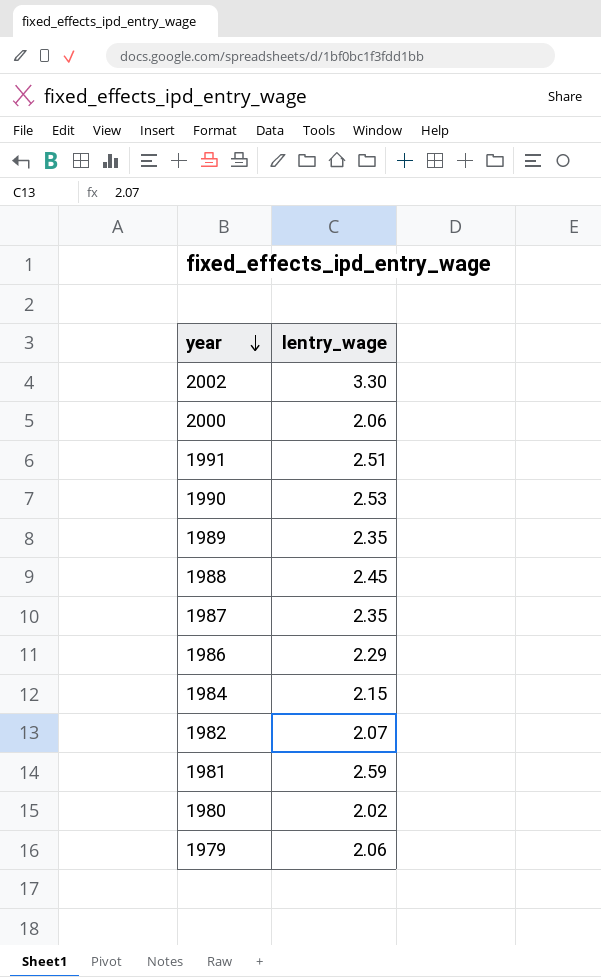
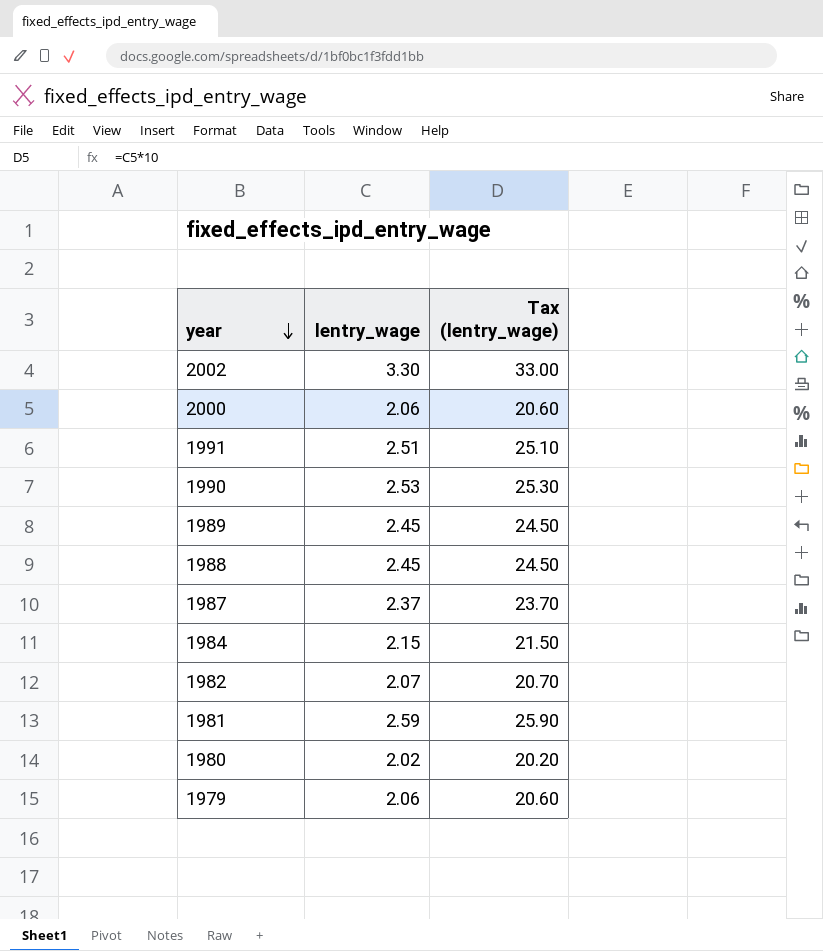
column Tax (lentry_wage) | formula: none -> [lentry_wage] * 10
row 1986: 2.29 -> none
1989 | lentry_wage: 2.35 -> 2.45
1987 | lentry_wage: 2.35 -> 2.37

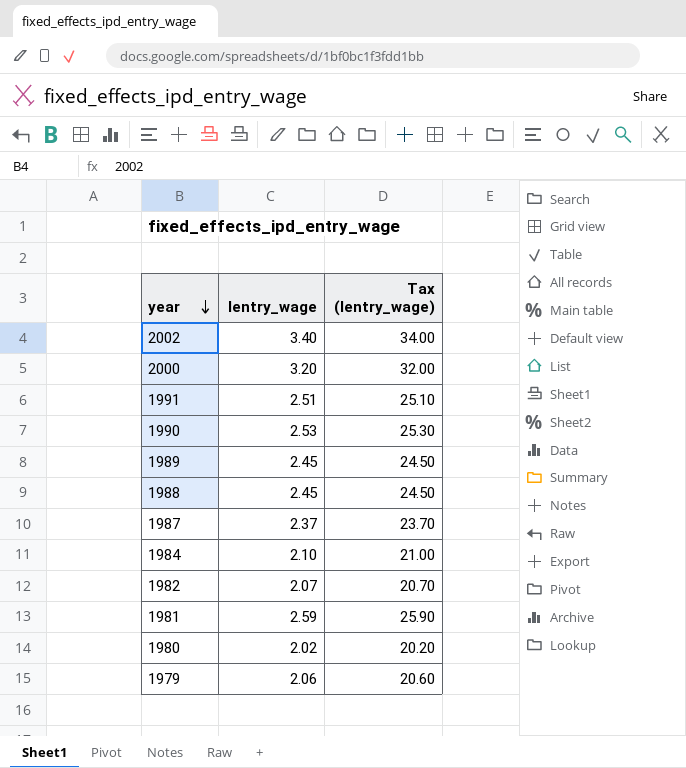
2002 | lentry_wage: 3.30 -> 3.40
2002 | Tax (lentry_wage): 33.00 -> 34.00
2000 | lentry_wage: 2.06 -> 3.20
2000 | Tax (lentry_wage): 20.60 -> 32.00
1984 | lentry_wage: 2.15 -> 2.10
1984 | Tax (lentry_wage): 21.50 -> 21.00

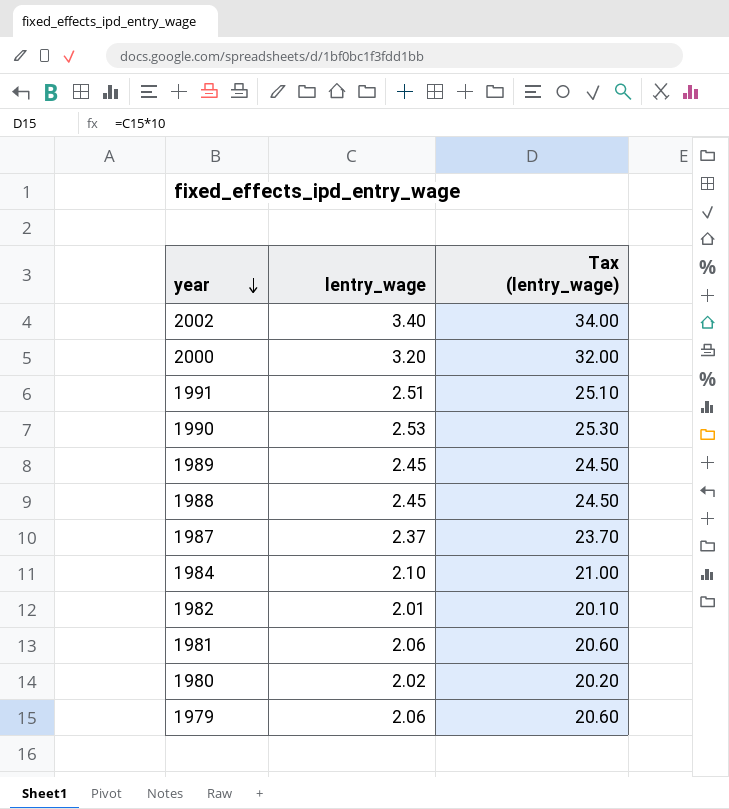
1982 | lentry_wage: 2.07 -> 2.01
1982 | Tax (lentry_wage): 20.70 -> 20.10
1981 | lentry_wage: 2.59 -> 2.06
1981 | Tax (lentry_wage): 25.90 -> 20.60

